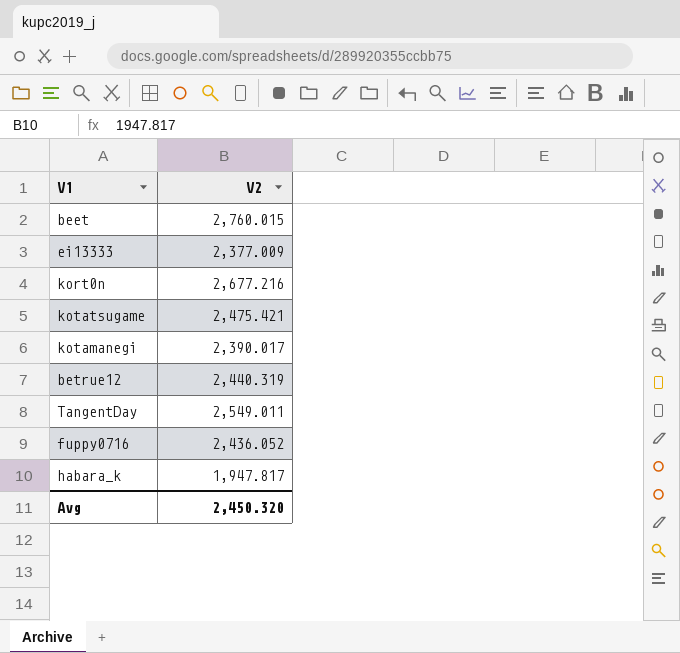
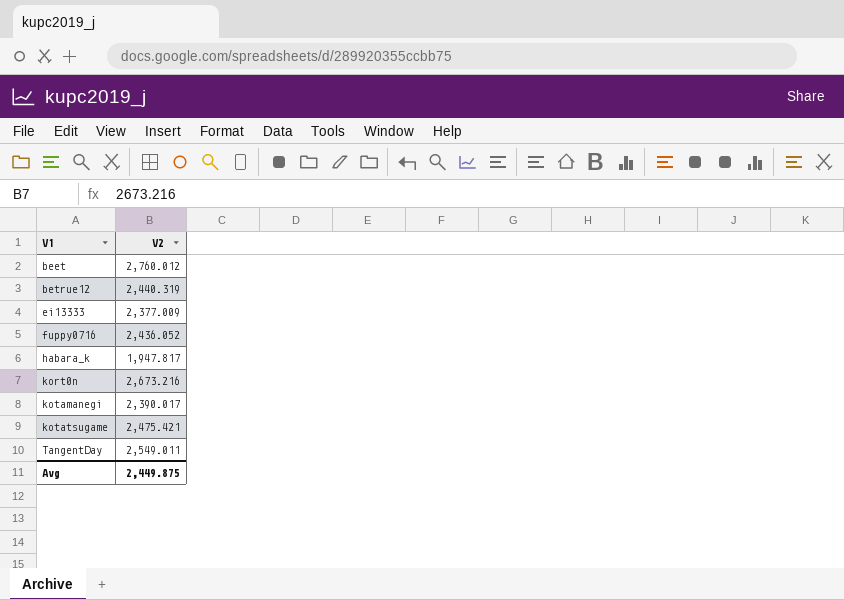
row order: none -> V1 ascending
beet | V2: 2,760.015 -> 2,760.012
kort0n | V2: 2,677.216 -> 2,673.216
Avg | V2: 2,450.320 -> 2,449.875

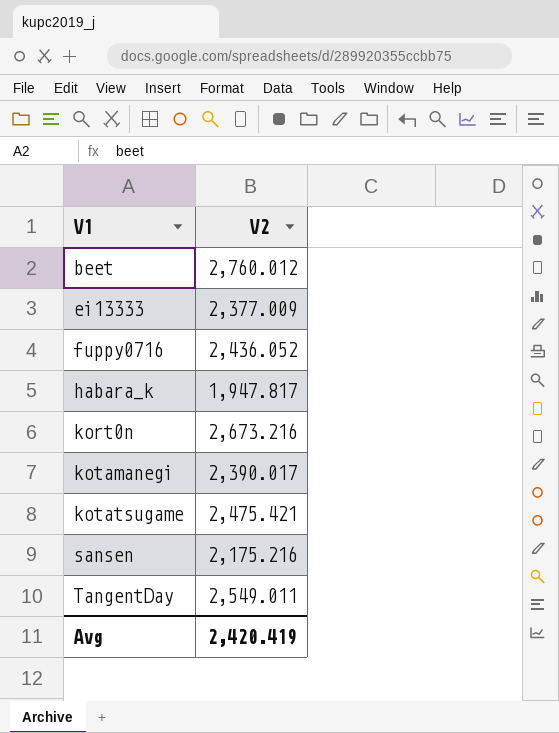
row betrue12: 2,440.319 -> none
row sansen: none -> 2,175.216
Avg | V2: 2,449.875 -> 2,420.419

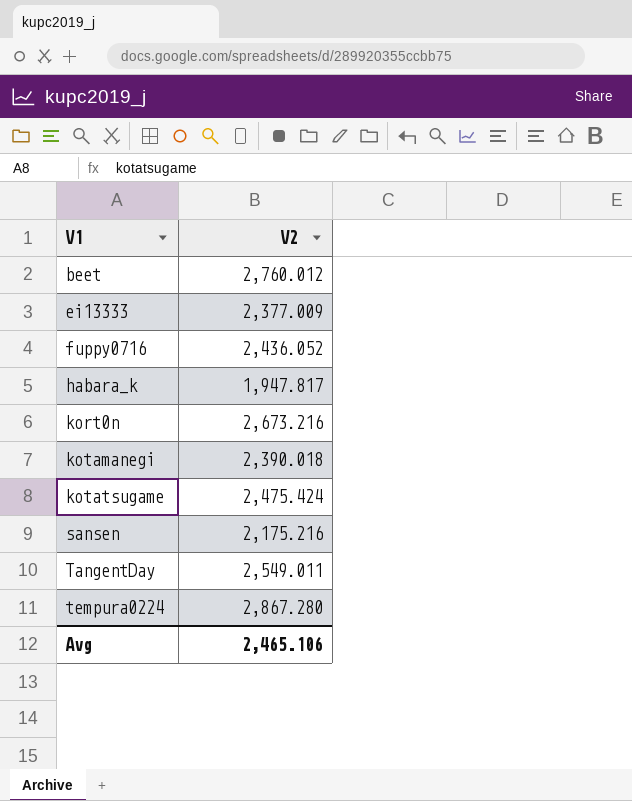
kotamanegi | V2: 2,390.017 -> 2,390.018
kotatsugame | V2: 2,475.421 -> 2,475.424
row tempura0224: none -> 2,867.280
Avg | V2: 2,420.419 -> 2,465.106

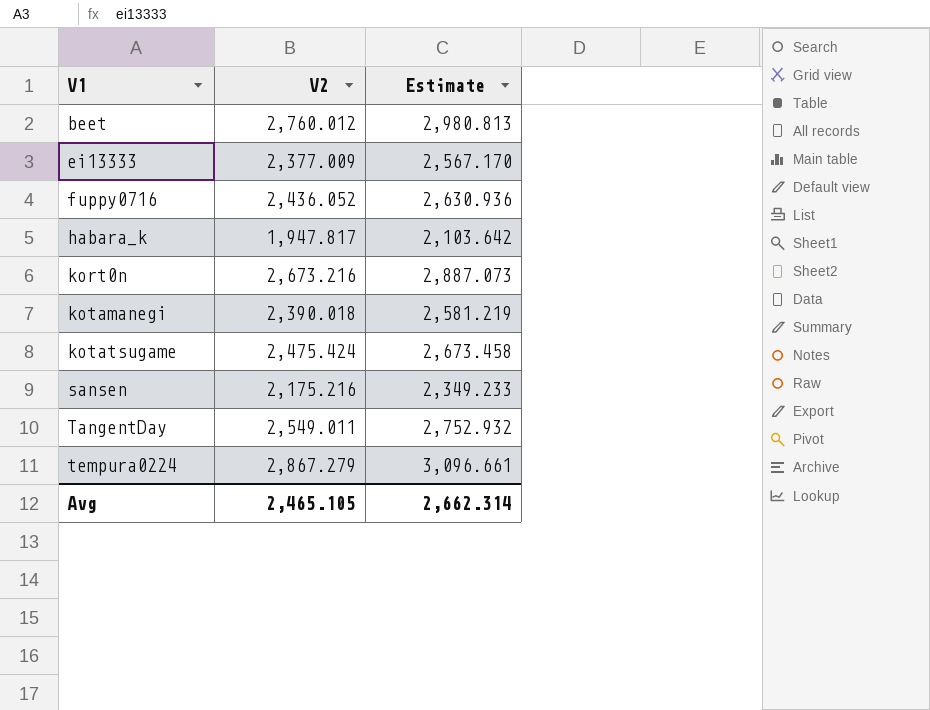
column Estimate | formula: none -> [V2] * 1.08
tempura0224 | V2: 2,867.280 -> 2,867.279
Avg | V2: 2,465.106 -> 2,465.105

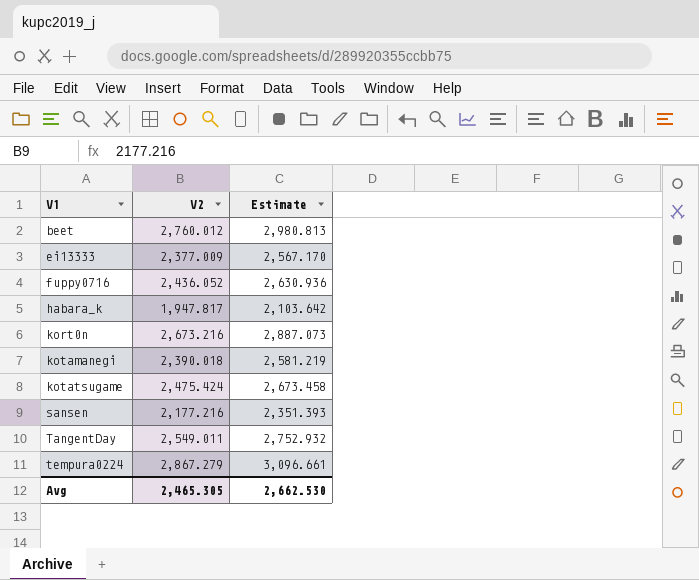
sansen | V2: 2,175.216 -> 2,177.216
sansen | Estimate: 2,349.233 -> 2,351.393
Avg | V2: 2,465.105 -> 2,465.305
Avg | Estimate: 2,662.314 -> 2,662.530

